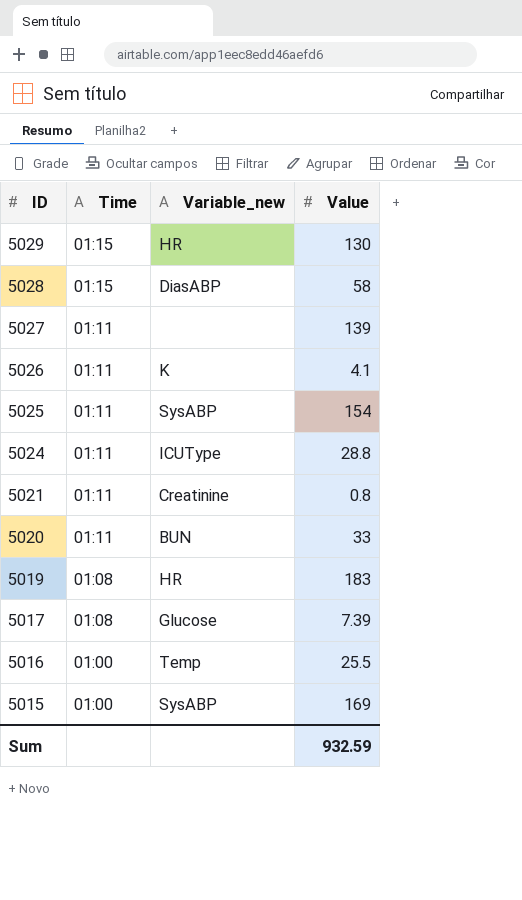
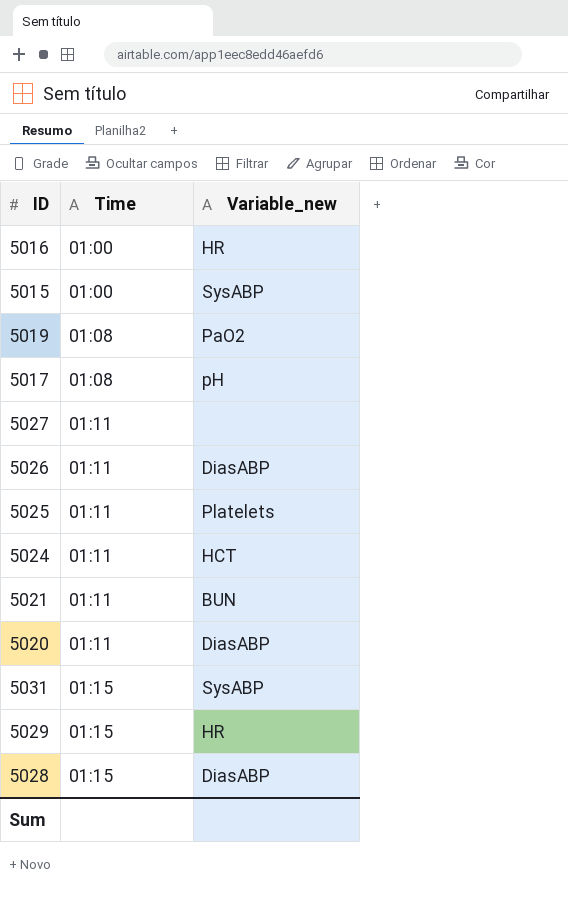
row order: ID descending -> Time ascending
column Value | position: 4 -> none
5016 | Variable_new: Temp -> HR
5019 | Variable_new: HR -> PaO2
5017 | Variable_new: Glucose -> pH
5026 | Variable_new: K -> DiasABP
5025 | Variable_new: SysABP -> Platelets
5024 | Variable_new: ICUType -> HCT
5021 | Variable_new: Creatinine -> BUN
5020 | Variable_new: BUN -> DiasABP
row 5031: none -> 01:15 | SysABP

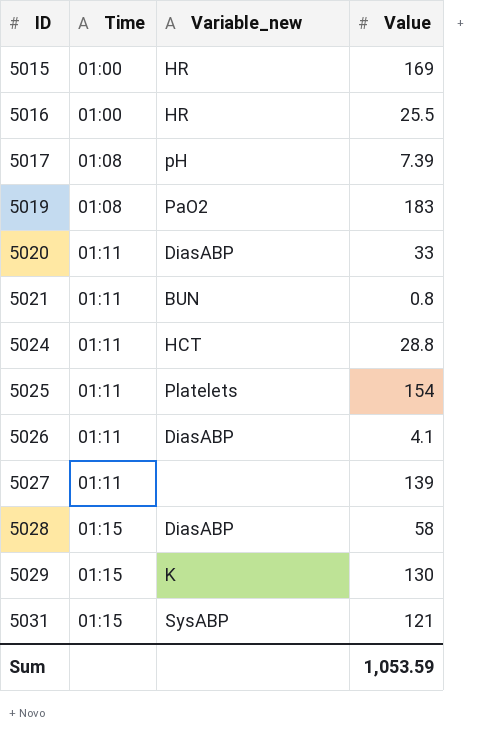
row order: Time ascending -> ID ascending
column Value | position: none -> 4
5015 | Variable_new: SysABP -> HR
5029 | Variable_new: HR -> K

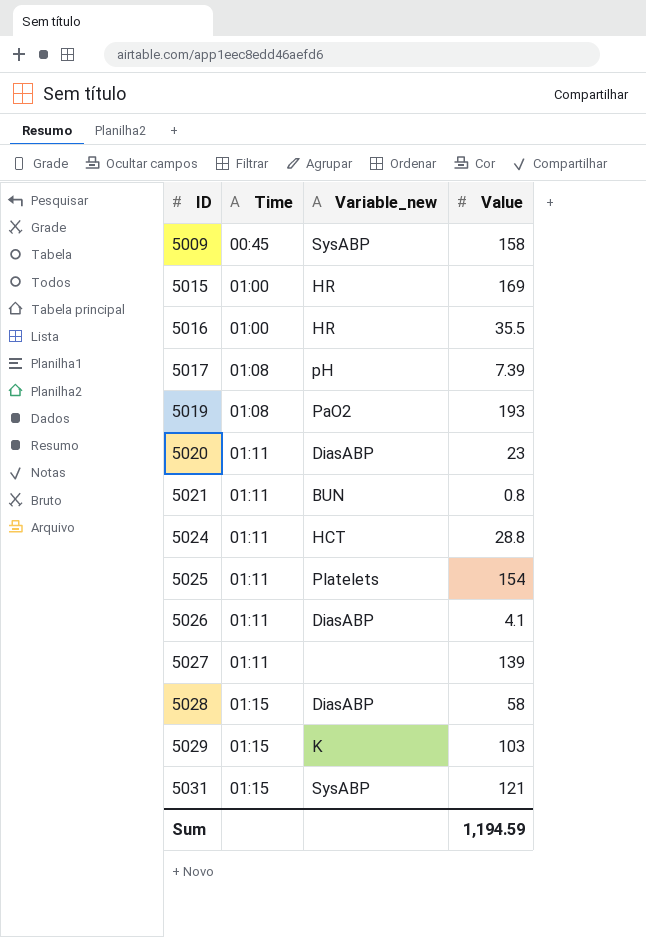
row 5009: none -> 00:45 | SysABP | 158
5016 | Value: 25.5 -> 35.5
5019 | Value: 183 -> 193
5020 | Value: 33 -> 23
5029 | Value: 130 -> 103
Sum | Value: 1,053.59 -> 1,194.59

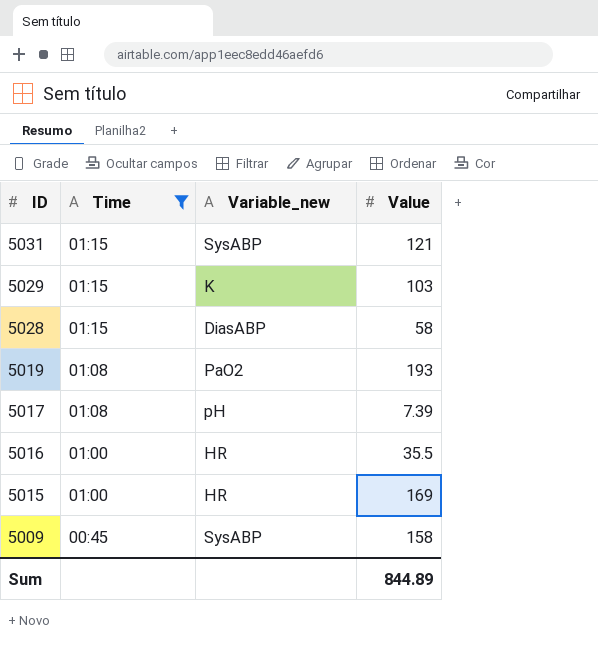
filter: none -> Time != 01:11
row order: ID ascending -> ID descending
Sum | Value: 1,194.59 -> 844.89

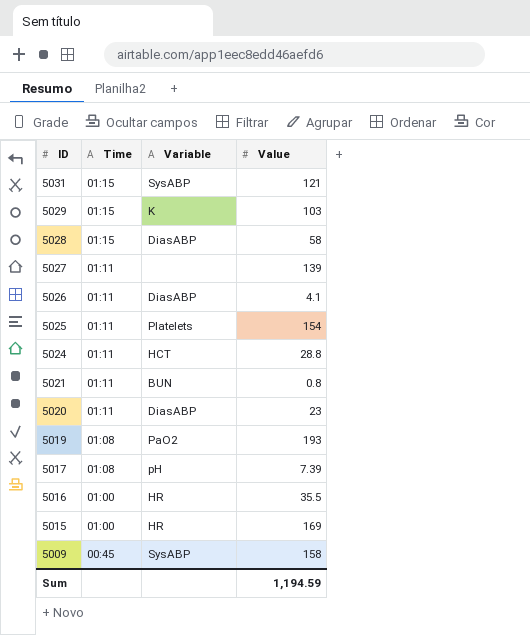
filter: Time != 01:11 -> none
column name: Variable_new -> Variable
Sum | Value: 844.89 -> 1,194.59

